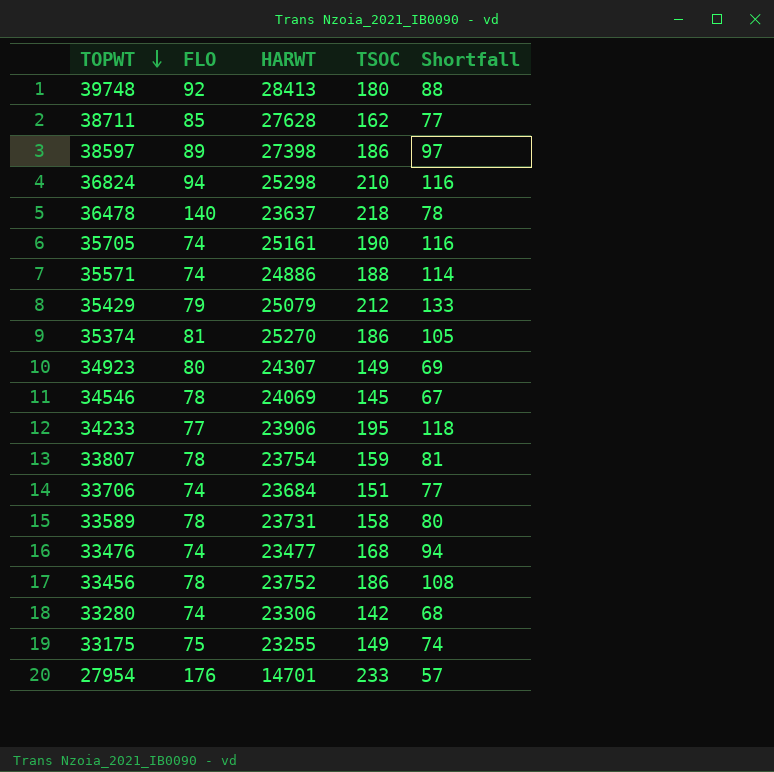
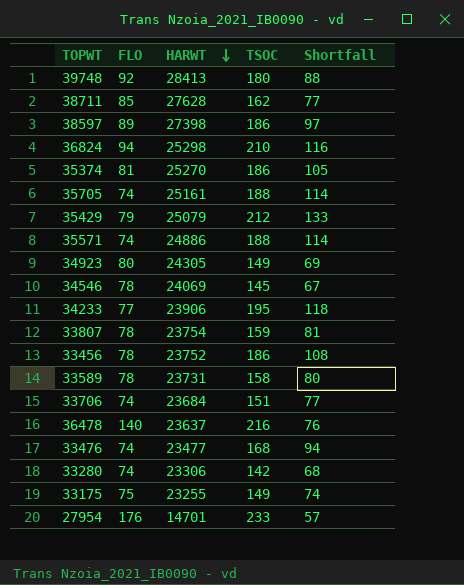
row order: TOPWT descending -> HARWT descending
35705 | TSOC: 190 -> 188
35705 | Shortfall: 116 -> 114
34923 | HARWT: 24307 -> 24305
36478 | TSOC: 218 -> 216
36478 | Shortfall: 78 -> 76

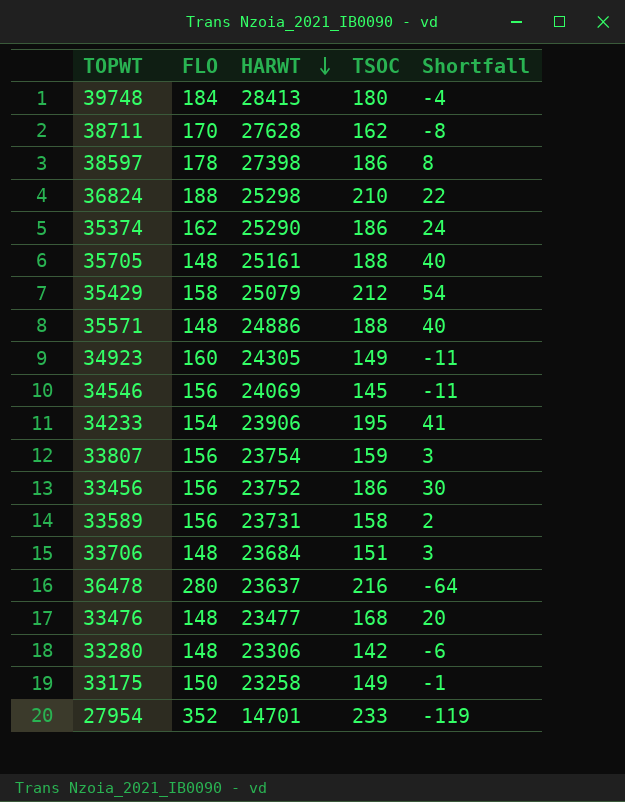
39748 | FLO: 92 -> 184
39748 | Shortfall: 88 -> -4
38711 | FLO: 85 -> 170
38711 | Shortfall: 77 -> -8
38597 | FLO: 89 -> 178
38597 | Shortfall: 97 -> 8
36824 | FLO: 94 -> 188
36824 | Shortfall: 116 -> 22
35374 | FLO: 81 -> 162
35374 | HARWT: 25270 -> 25290
35374 | Shortfall: 105 -> 24
35705 | FLO: 74 -> 148
35705 | Shortfall: 114 -> 40
35429 | FLO: 79 -> 158
35429 | Shortfall: 133 -> 54
35571 | FLO: 74 -> 148
35571 | Shortfall: 114 -> 40
34923 | FLO: 80 -> 160
34923 | Shortfall: 69 -> -11
34546 | FLO: 78 -> 156
34546 | Shortfall: 67 -> -11
34233 | FLO: 77 -> 154
34233 | Shortfall: 118 -> 41
33807 | FLO: 78 -> 156
33807 | Shortfall: 81 -> 3
33456 | FLO: 78 -> 156
33456 | Shortfall: 108 -> 30
33589 | FLO: 78 -> 156
33589 | Shortfall: 80 -> 2
33706 | FLO: 74 -> 148
33706 | Shortfall: 77 -> 3
36478 | FLO: 140 -> 280
36478 | Shortfall: 76 -> -64
33476 | FLO: 74 -> 148
33476 | Shortfall: 94 -> 20
33280 | FLO: 74 -> 148
33280 | Shortfall: 68 -> -6
33175 | FLO: 75 -> 150
33175 | HARWT: 23255 -> 23258
33175 | Shortfall: 74 -> -1
27954 | FLO: 176 -> 352
27954 | Shortfall: 57 -> -119

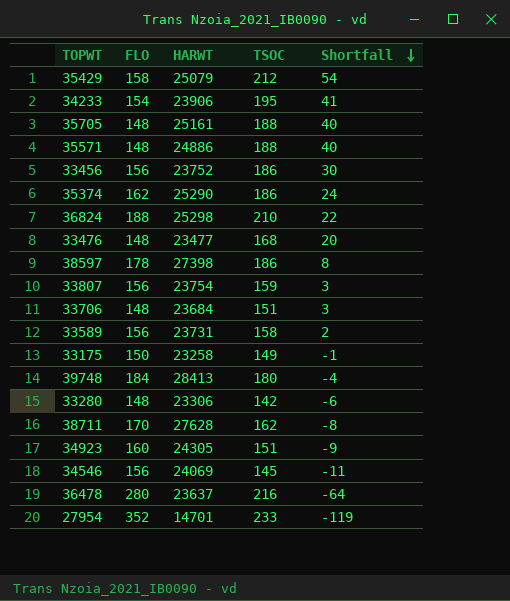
row order: HARWT descending -> Shortfall descending
34923 | TSOC: 149 -> 151
34923 | Shortfall: -11 -> -9

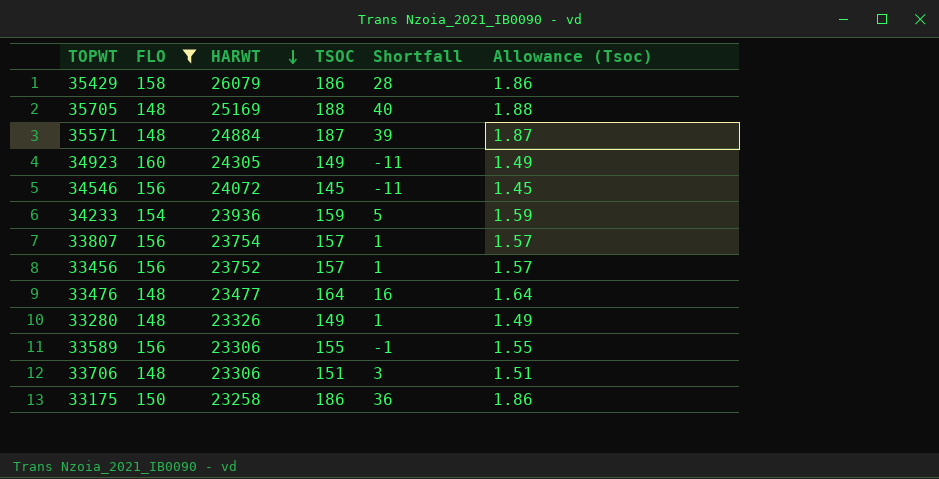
filter: none -> FLO <= 160
row order: Shortfall descending -> HARWT descending
column Allowance (Tsoc) | formula: none -> [TSOC] * 0.01
35429 | HARWT: 25079 -> 26079
35429 | TSOC: 212 -> 186
35429 | Shortfall: 54 -> 28
35705 | HARWT: 25161 -> 25169
35571 | HARWT: 24886 -> 24884
35571 | TSOC: 188 -> 187
35571 | Shortfall: 40 -> 39
34923 | TSOC: 151 -> 149
34923 | Shortfall: -9 -> -11
34546 | HARWT: 24069 -> 24072
34233 | HARWT: 23906 -> 23936
34233 | TSOC: 195 -> 159
34233 | Shortfall: 41 -> 5
33807 | TSOC: 159 -> 157
33807 | Shortfall: 3 -> 1
33456 | TSOC: 186 -> 157
33456 | Shortfall: 30 -> 1
33476 | TSOC: 168 -> 164
33476 | Shortfall: 20 -> 16
33280 | HARWT: 23306 -> 23326
33280 | TSOC: 142 -> 149
33280 | Shortfall: -6 -> 1
33589 | HARWT: 23731 -> 23306
33589 | TSOC: 158 -> 155
33589 | Shortfall: 2 -> -1
33706 | HARWT: 23684 -> 23306
33175 | TSOC: 149 -> 186
33175 | Shortfall: -1 -> 36

